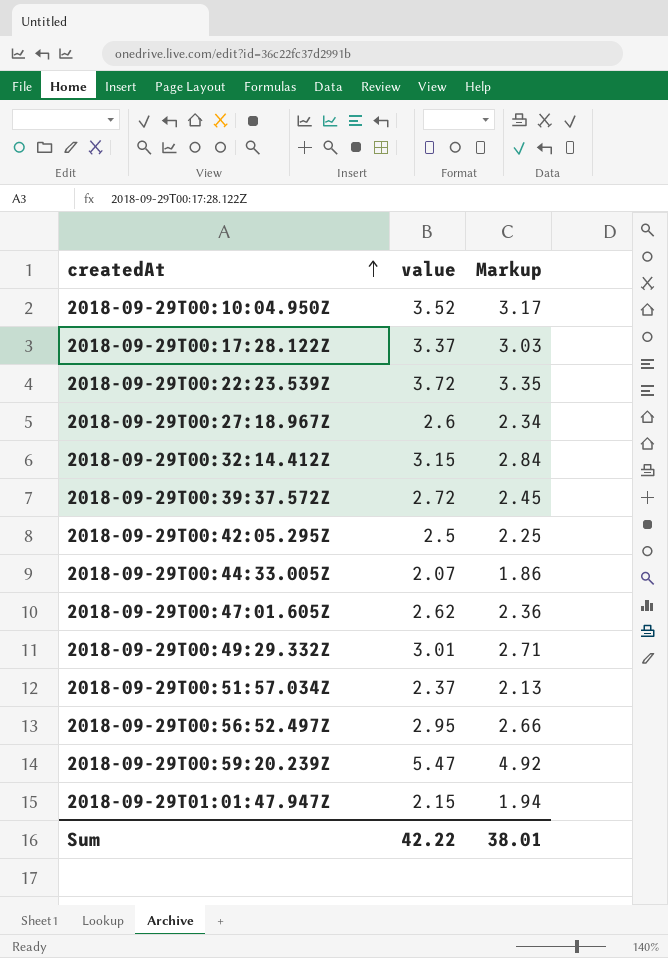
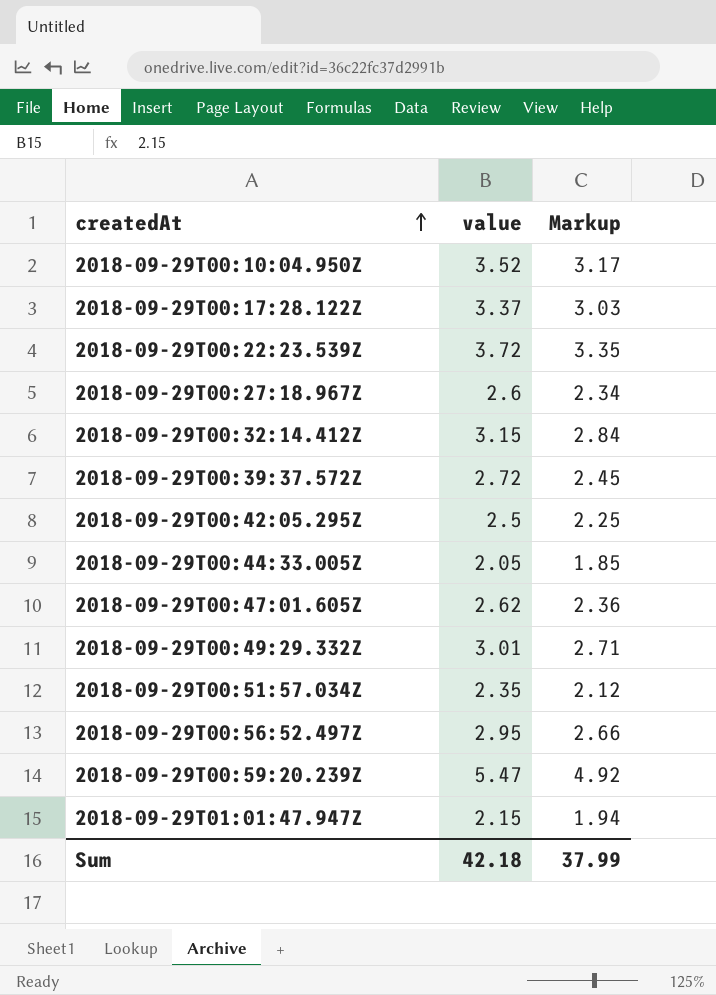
2018-09-29T00:44:33.005Z | value: 2.07 -> 2.05
2018-09-29T00:44:33.005Z | Markup: 1.86 -> 1.85
2018-09-29T00:51:57.034Z | value: 2.37 -> 2.35
2018-09-29T00:51:57.034Z | Markup: 2.13 -> 2.12
Sum | value: 42.22 -> 42.18
Sum | Markup: 38.01 -> 37.99

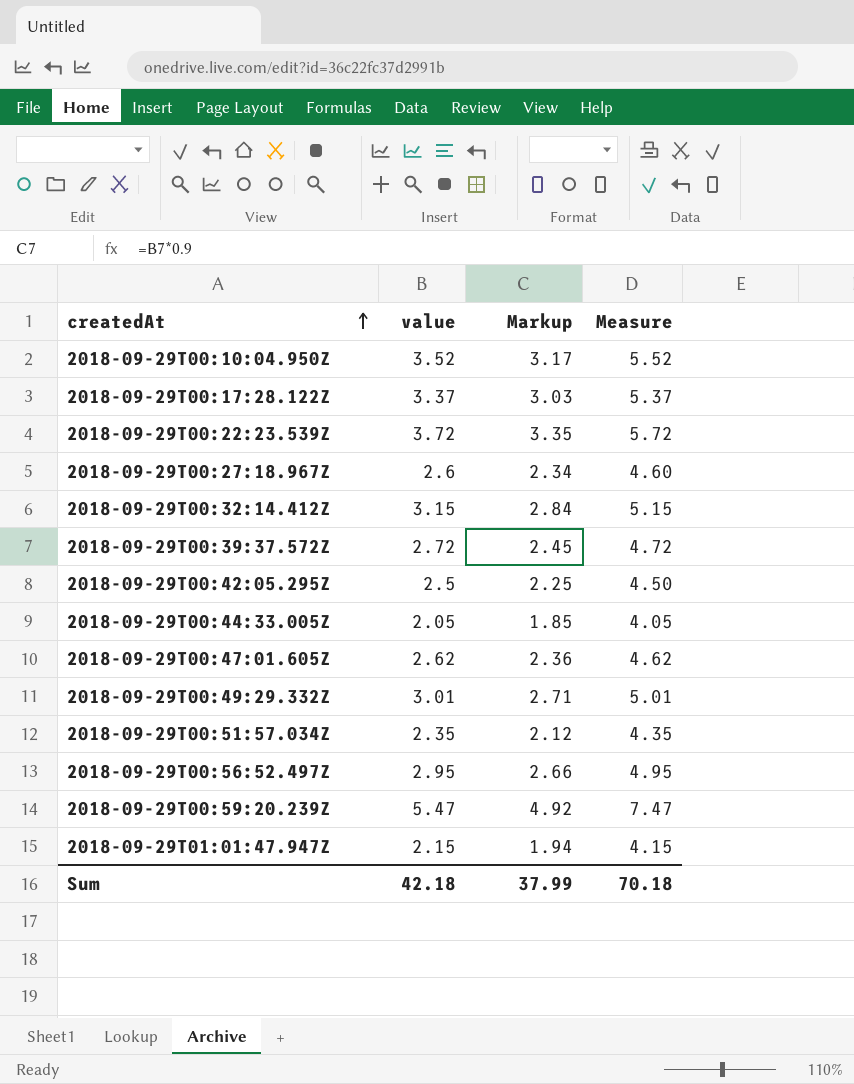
column Measure | formula: none -> [value] + 2

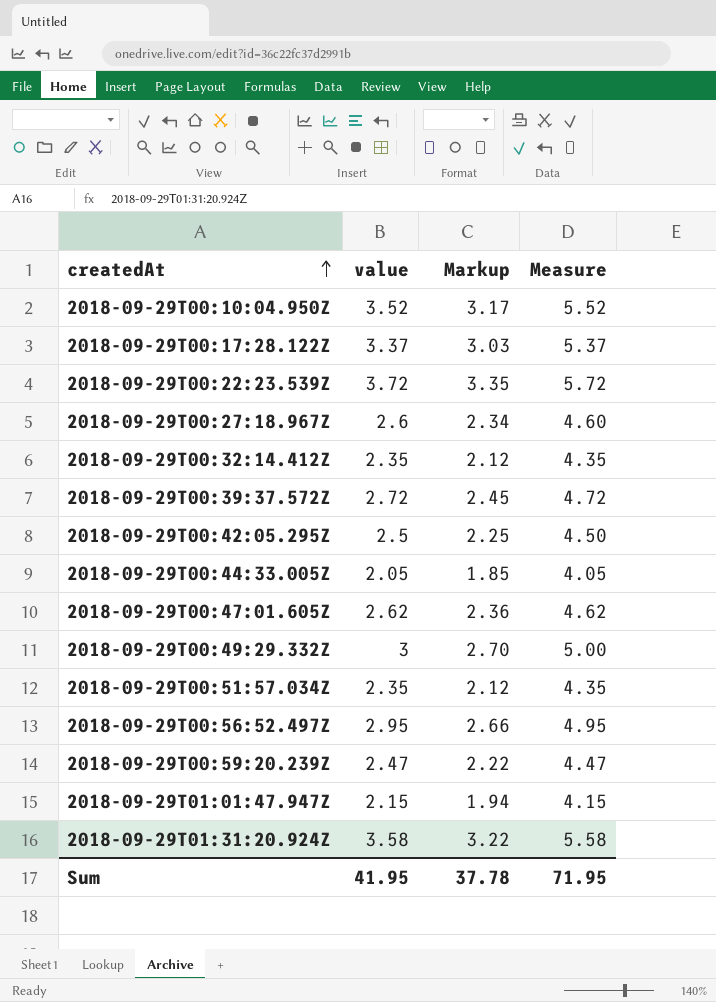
2018-09-29T00:32:14.412Z | value: 3.15 -> 2.35
2018-09-29T00:32:14.412Z | Markup: 2.84 -> 2.12
2018-09-29T00:32:14.412Z | Measure: 5.15 -> 4.35
2018-09-29T00:49:29.332Z | value: 3.01 -> 3
2018-09-29T00:49:29.332Z | Markup: 2.71 -> 2.70
2018-09-29T00:49:29.332Z | Measure: 5.01 -> 5.00
2018-09-29T00:59:20.239Z | value: 5.47 -> 2.47
2018-09-29T00:59:20.239Z | Markup: 4.92 -> 2.22
2018-09-29T00:59:20.239Z | Measure: 7.47 -> 4.47
row 2018-09-29T01:31:20.924Z: none -> 3.58 | 3.22 | 5.58
Sum | value: 42.18 -> 41.95
Sum | Markup: 37.99 -> 37.78
Sum | Measure: 70.18 -> 71.95

